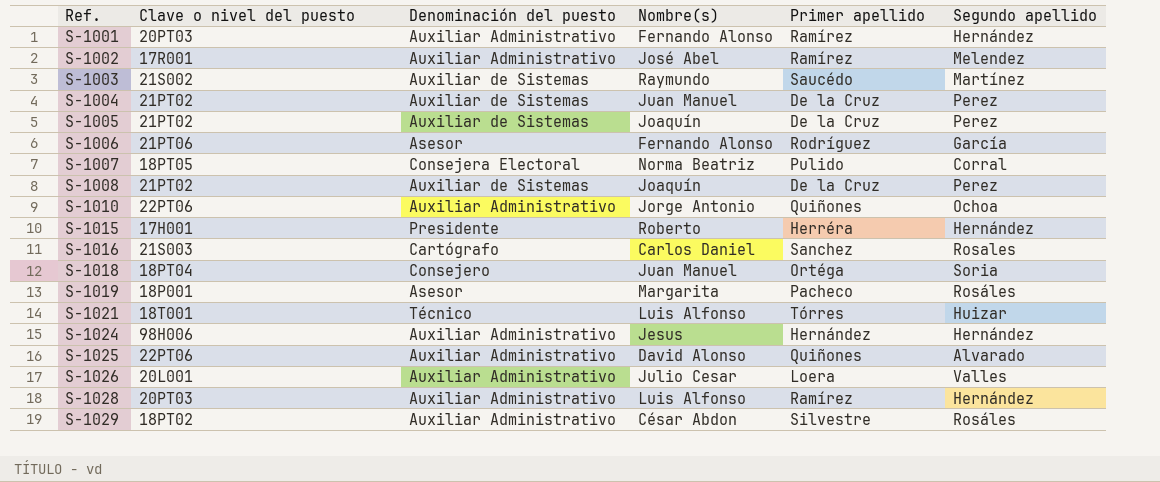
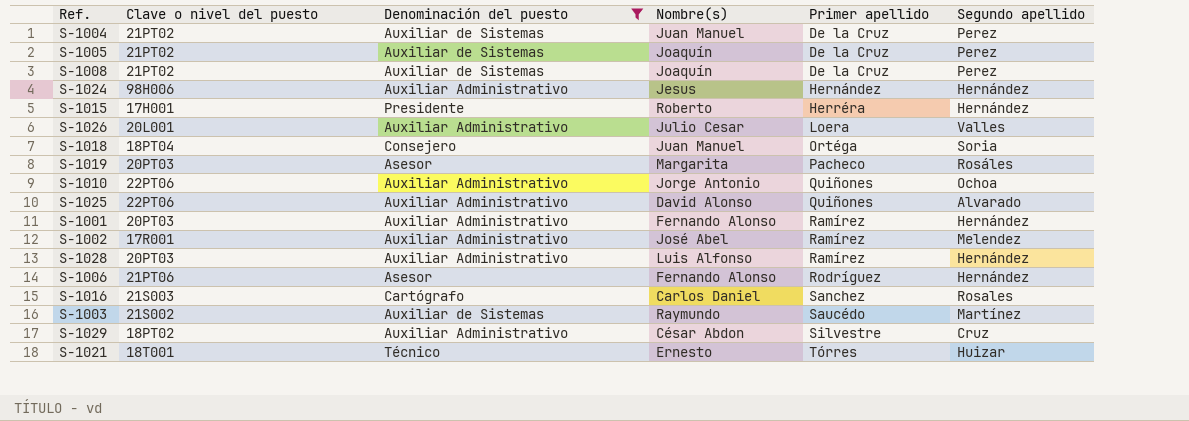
filter: none -> Denominación del puesto != Consejera Electoral
row order: Ref. ascending -> Primer apellido ascending
S-1019 | Clave o nivel del puesto: 18P001 -> 20PT03
S-1006 | Segundo apellido: García -> Hernández
S-1029 | Segundo apellido: Rosáles -> Cruz
S-1021 | Nombre(s): Luis Alfonso -> Ernesto

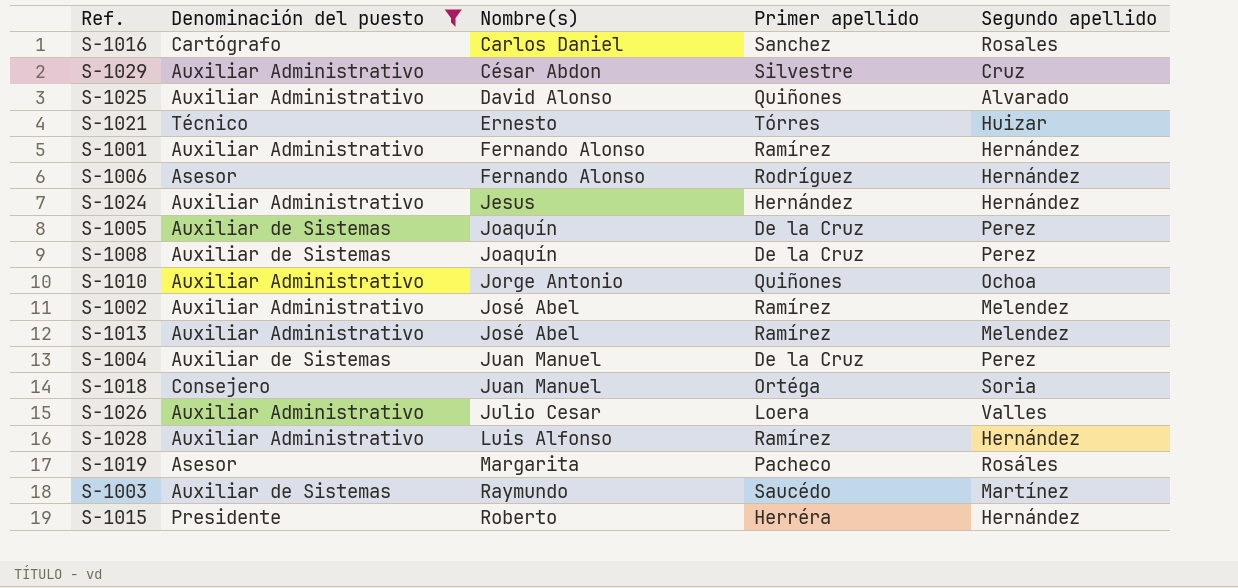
row order: Primer apellido ascending -> Nombre(s) ascending
column Clave o nivel del puesto | position: 2 -> none
row S-1013: none -> Auxiliar Administrativo | José Abel | Ramírez | Melendez

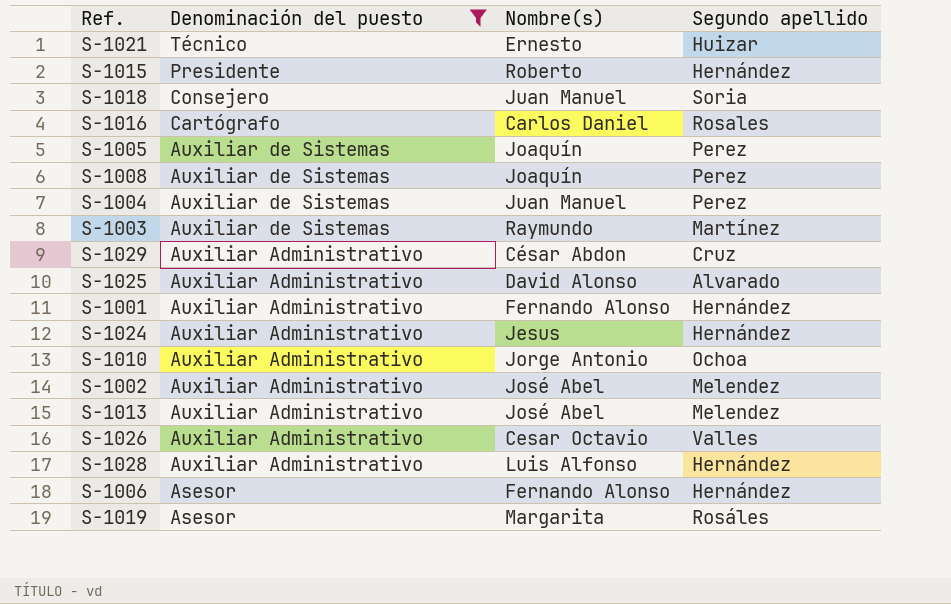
row order: Nombre(s) ascending -> Denominación del puesto descending
column Primer apellido | position: 4 -> none
S-1026 | Nombre(s): Julio Cesar -> Cesar Octavio

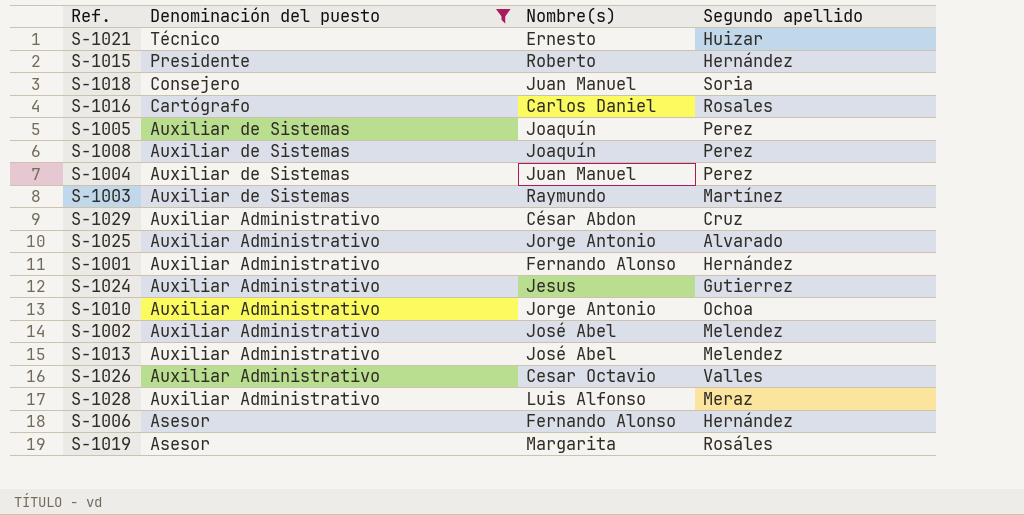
S-1025 | Nombre(s): David Alonso -> Jorge Antonio
S-1024 | Segundo apellido: Hernández -> Gutierrez
S-1028 | Segundo apellido: Hernández -> Meraz

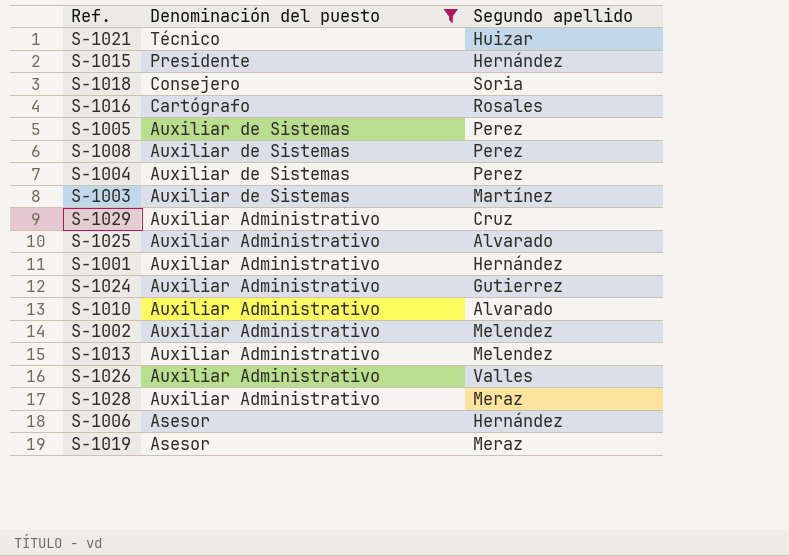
column Nombre(s) | position: 3 -> none
S-1010 | Segundo apellido: Ochoa -> Alvarado
S-1019 | Segundo apellido: Rosáles -> Meraz

